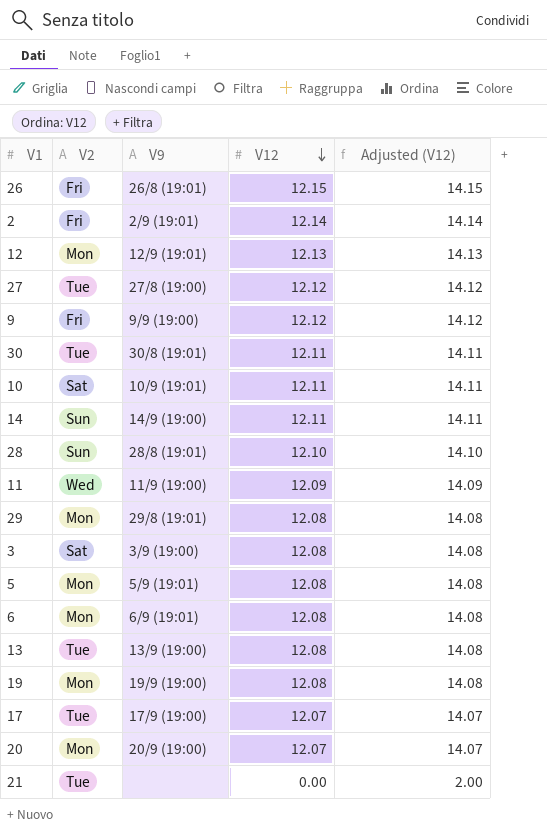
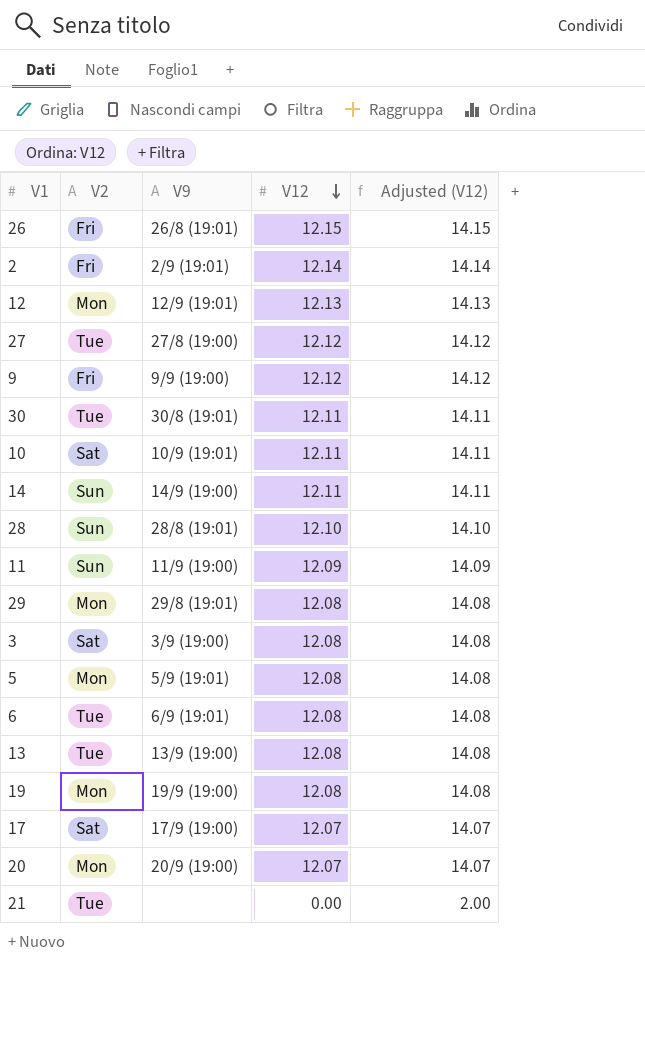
11 | V2: Wed -> Sun
6 | V2: Mon -> Tue
17 | V2: Tue -> Sat

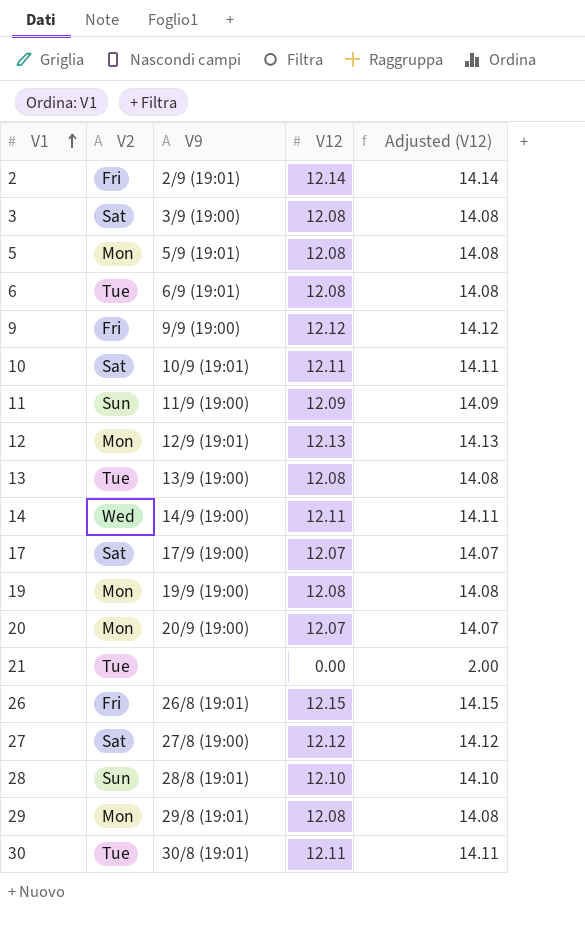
row order: V12 descending -> V1 ascending
14 | V2: Sun -> Wed
27 | V2: Tue -> Sat

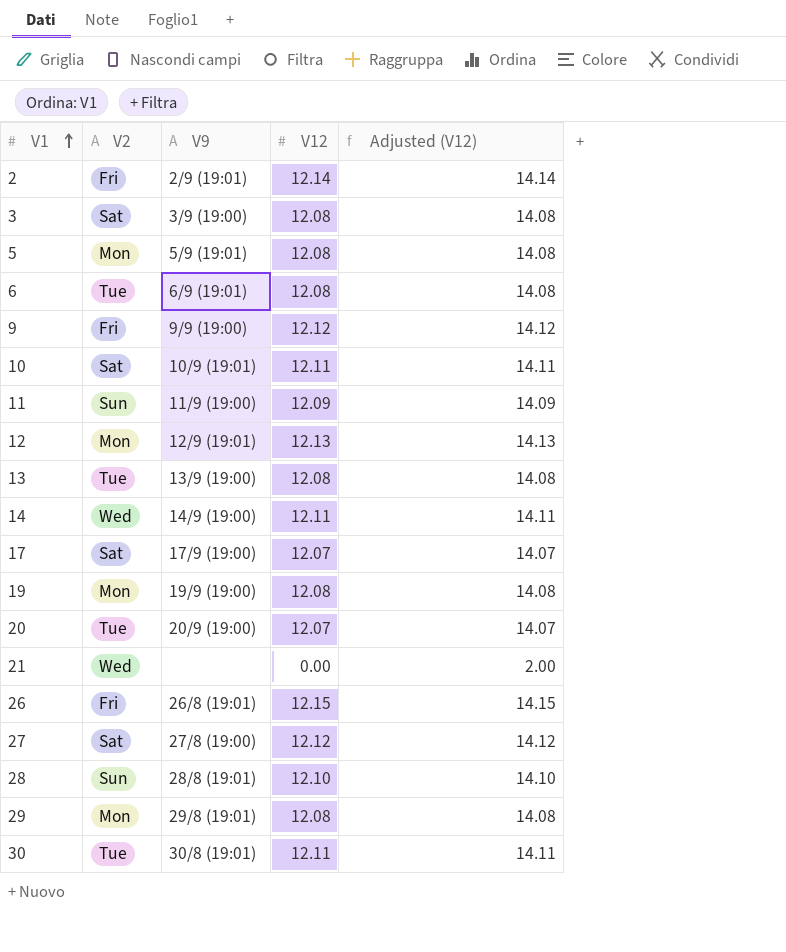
20 | V2: Mon -> Tue
21 | V2: Tue -> Wed

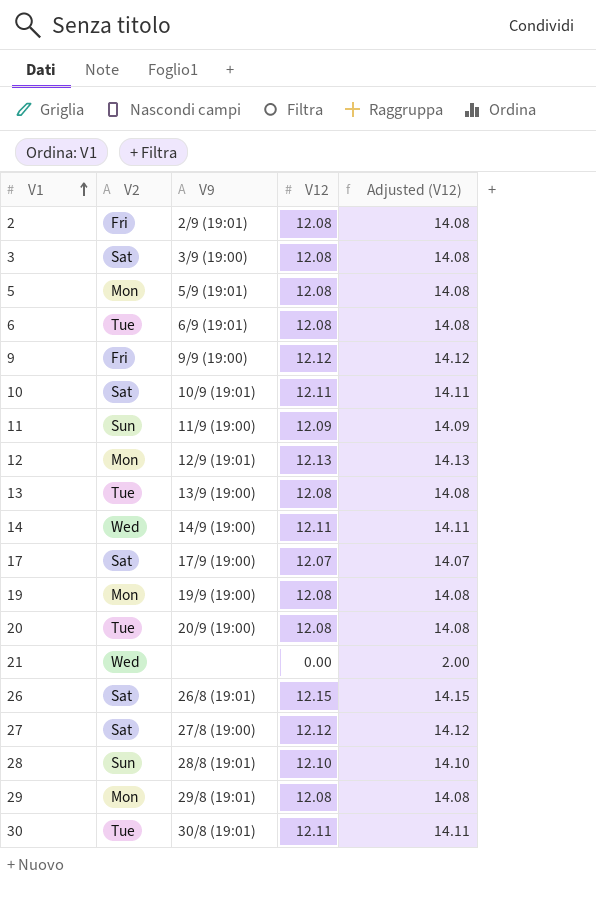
2 | V12: 12.14 -> 12.08
2 | Adjusted (V12): 14.14 -> 14.08
20 | V12: 12.07 -> 12.08
20 | Adjusted (V12): 14.07 -> 14.08
26 | V2: Fri -> Sat

